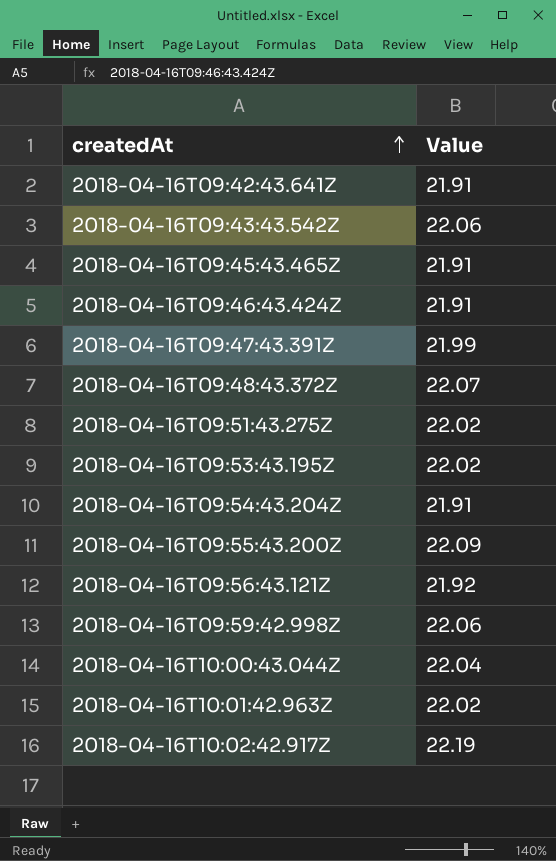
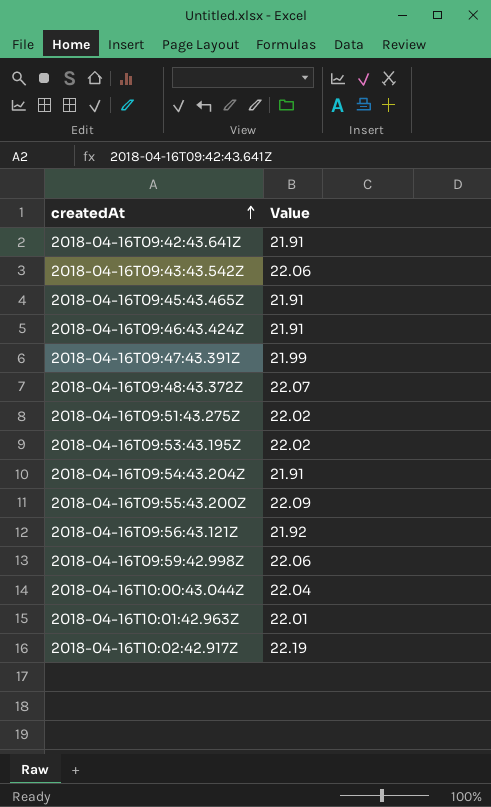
2018-04-16T10:01:42.963Z | Value: 22.02 -> 22.01

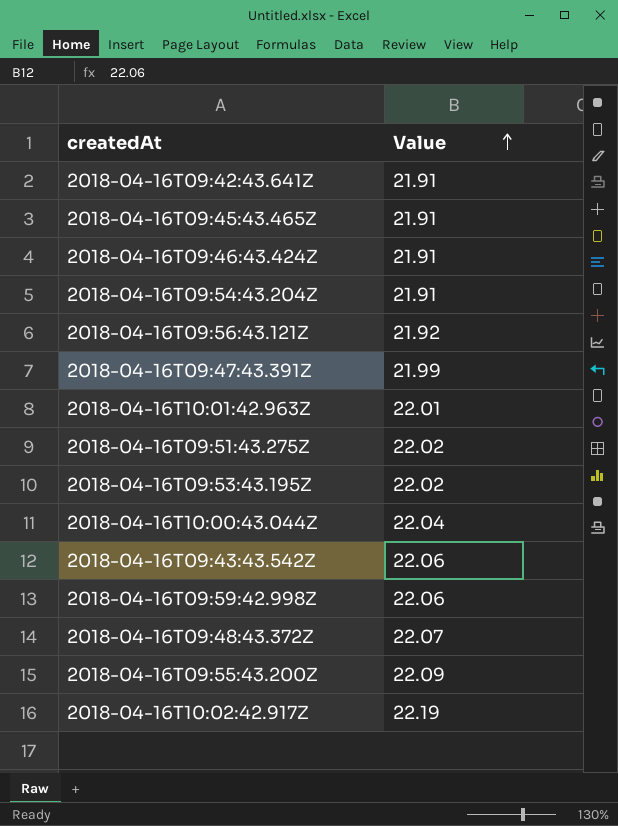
row order: createdAt ascending -> Value ascending

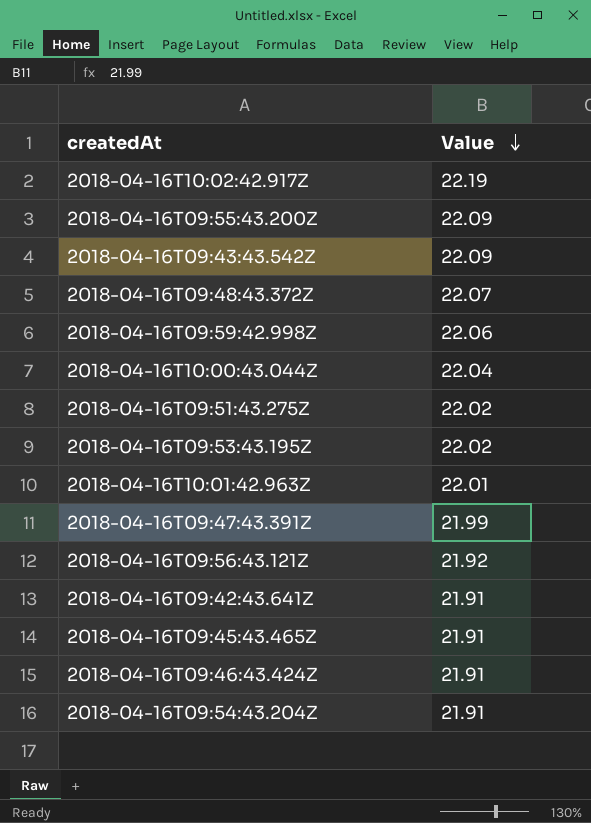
row order: Value ascending -> Value descending
2018-04-16T09:43:43.542Z | Value: 22.06 -> 22.09

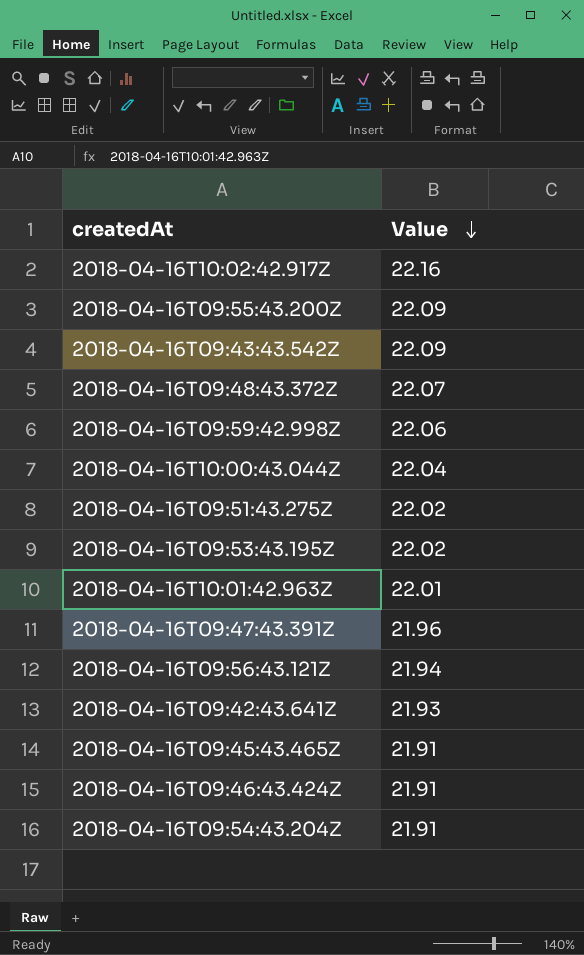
2018-04-16T10:02:42.917Z | Value: 22.19 -> 22.16
2018-04-16T09:47:43.391Z | Value: 21.99 -> 21.96
2018-04-16T09:56:43.121Z | Value: 21.92 -> 21.94
2018-04-16T09:42:43.641Z | Value: 21.91 -> 21.93

